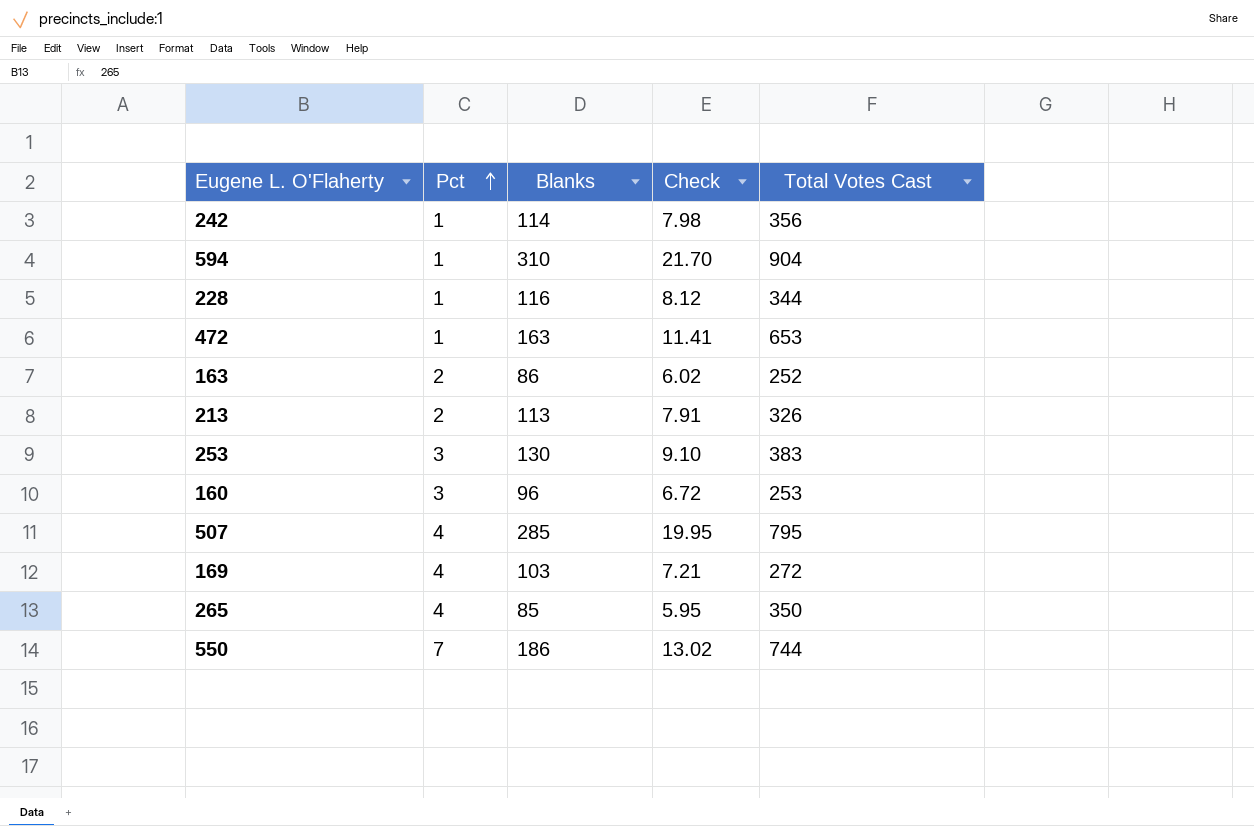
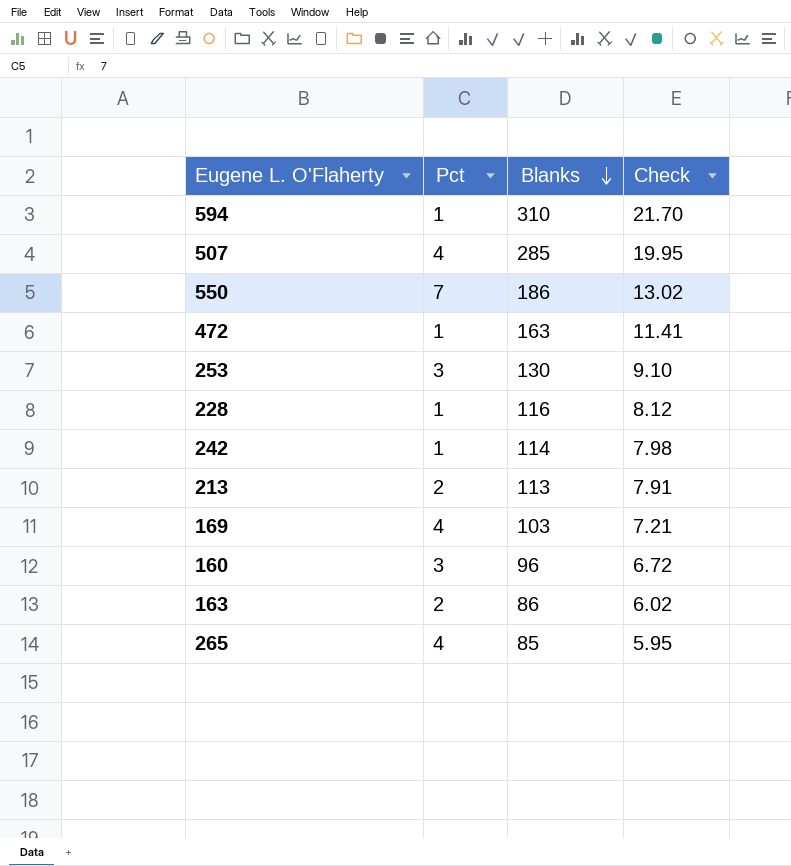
row order: Pct ascending -> Blanks descending
column Total Votes Cast | position: 5 -> none

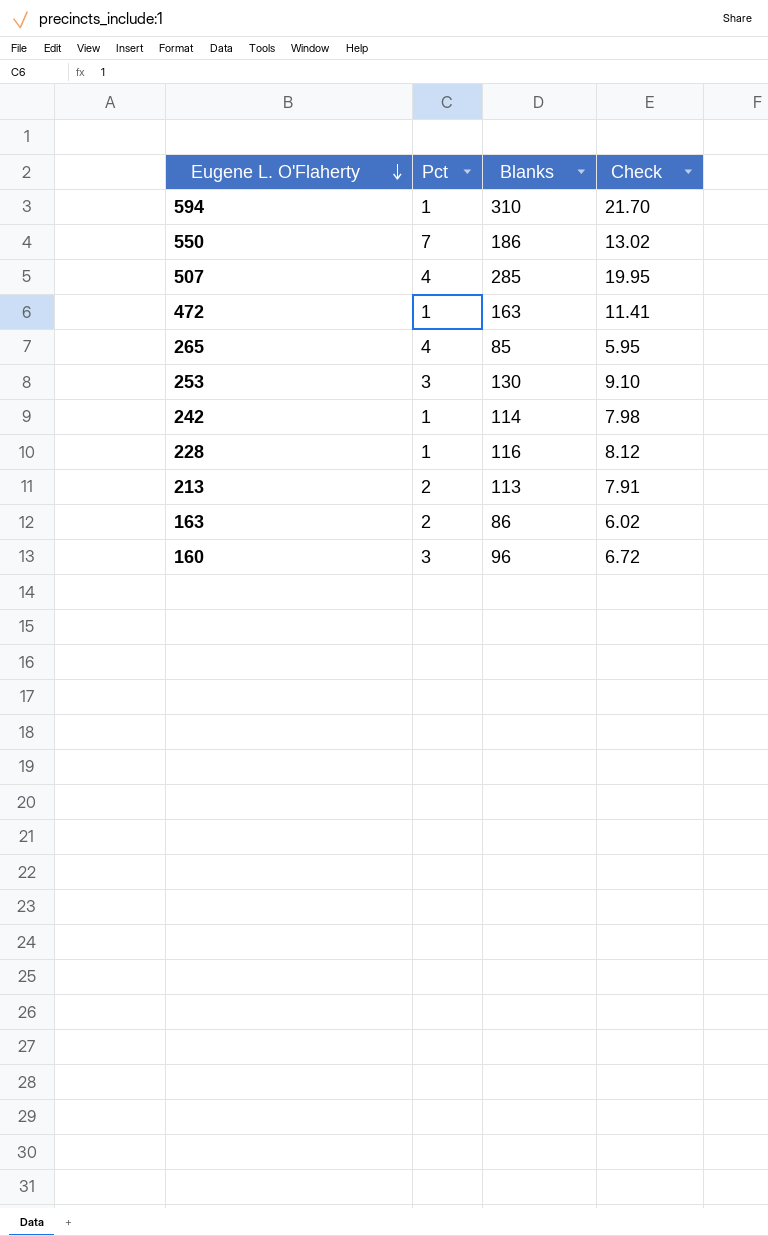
row order: Blanks descending -> Eugene L. O'Flaherty descending
row 169: 4 | 103 | 7.21 -> none

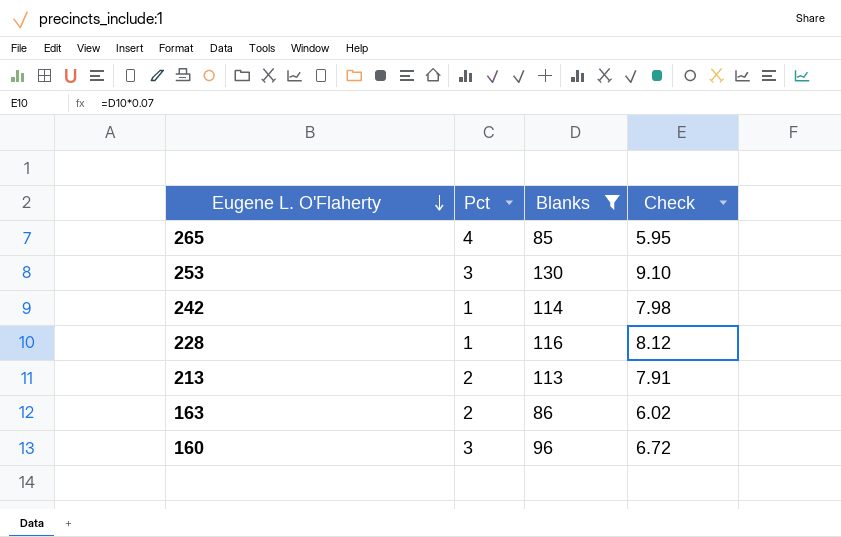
filter: none -> Blanks <= 130

